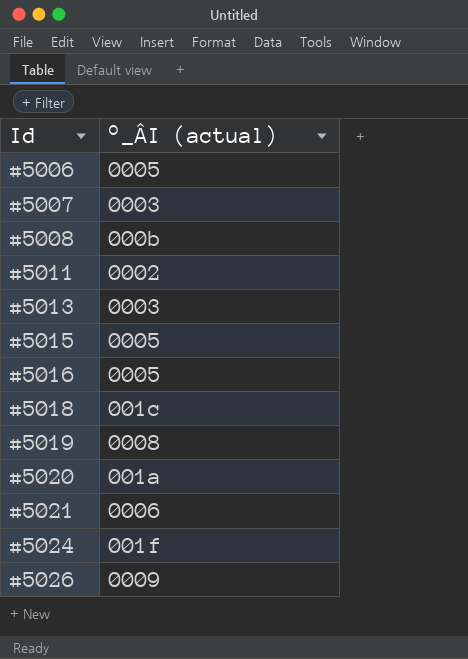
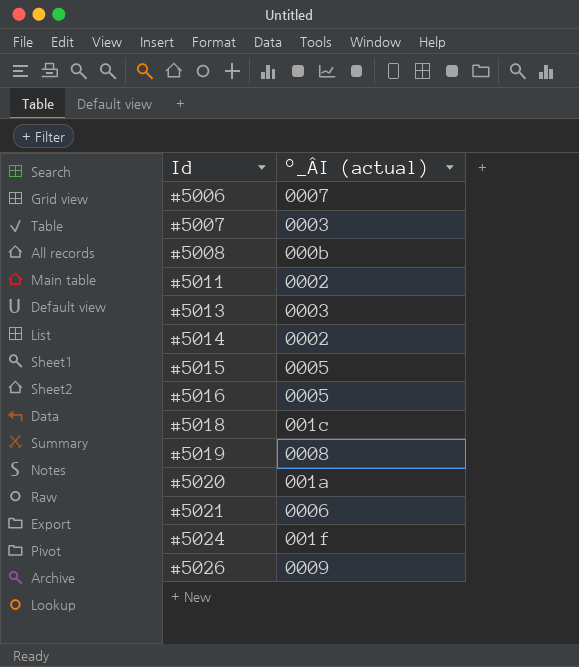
#5006 | °_ÂI (actual): 0005 -> 0007
row #5014: none -> 0002

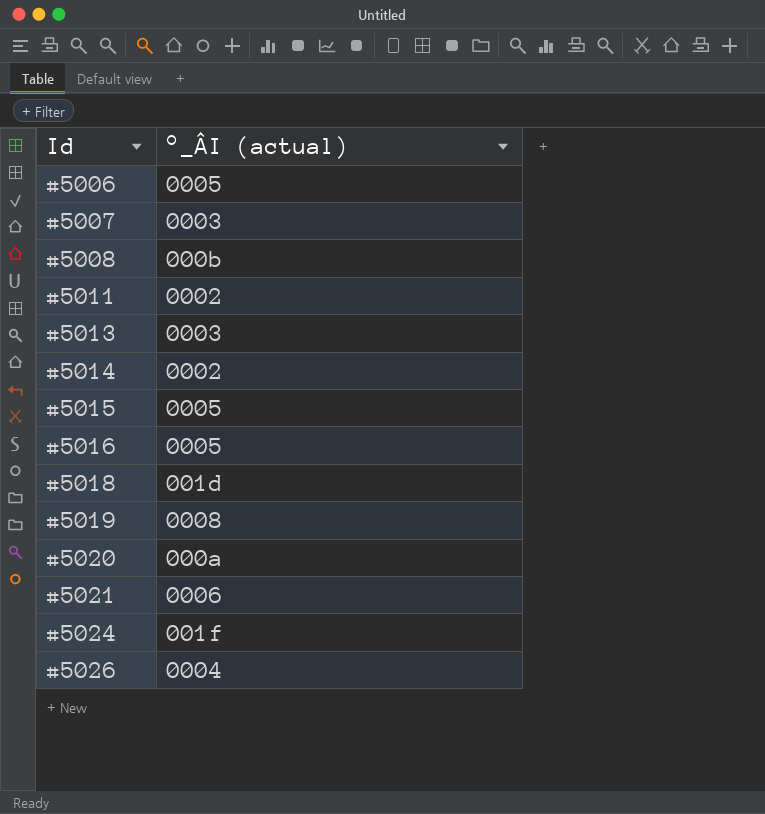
#5006 | °_ÂI (actual): 0007 -> 0005
#5018 | °_ÂI (actual): 001c -> 001d
#5020 | °_ÂI (actual): 001a -> 000a
#5026 | °_ÂI (actual): 0009 -> 0004

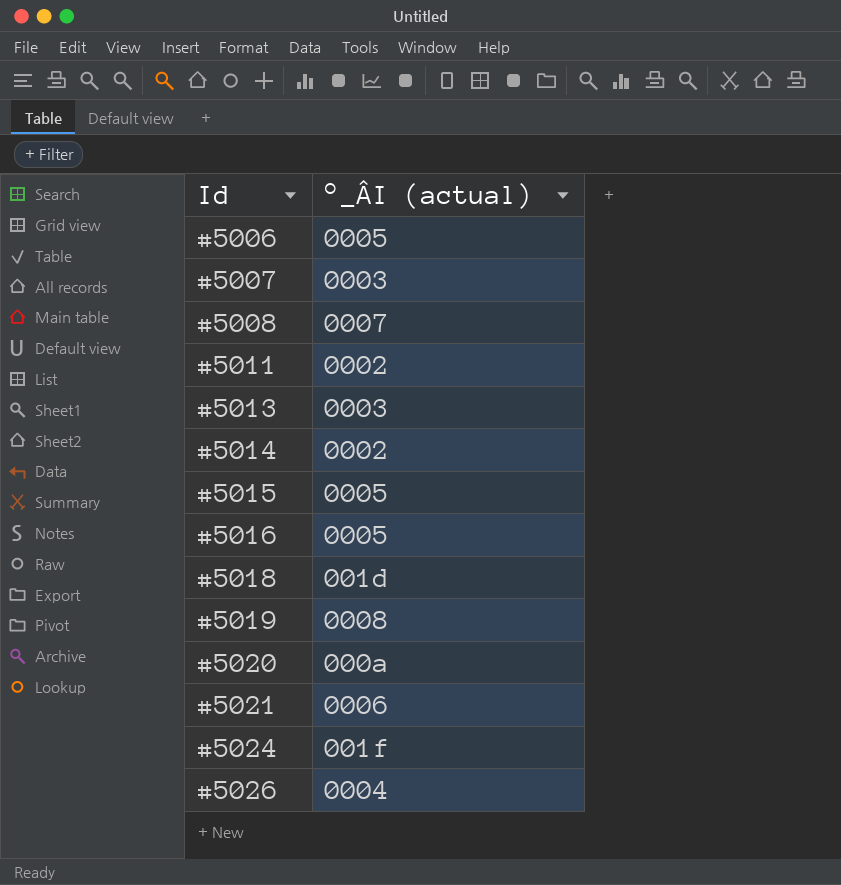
#5008 | °_ÂI (actual): 000b -> 0007

